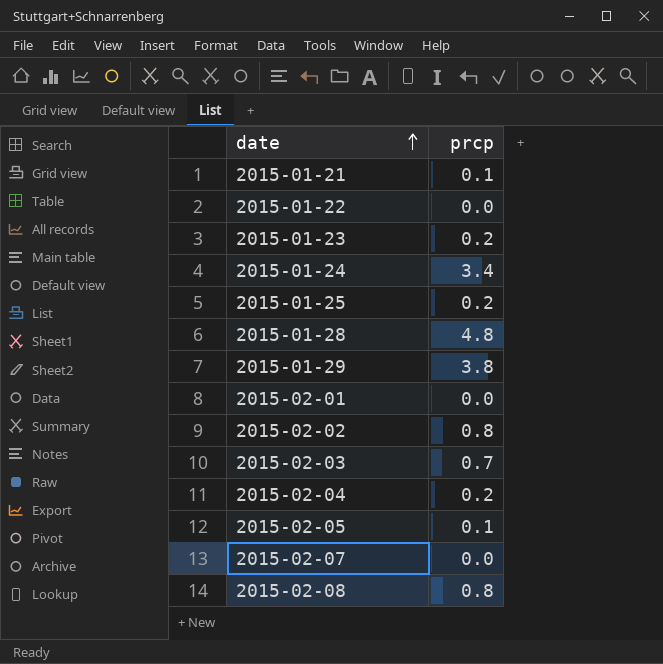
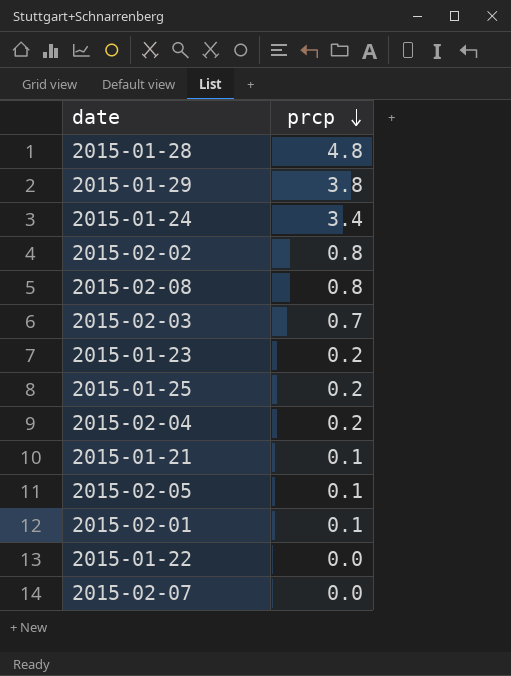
row order: date ascending -> prcp descending
2015-02-01 | prcp: 0.0 -> 0.1

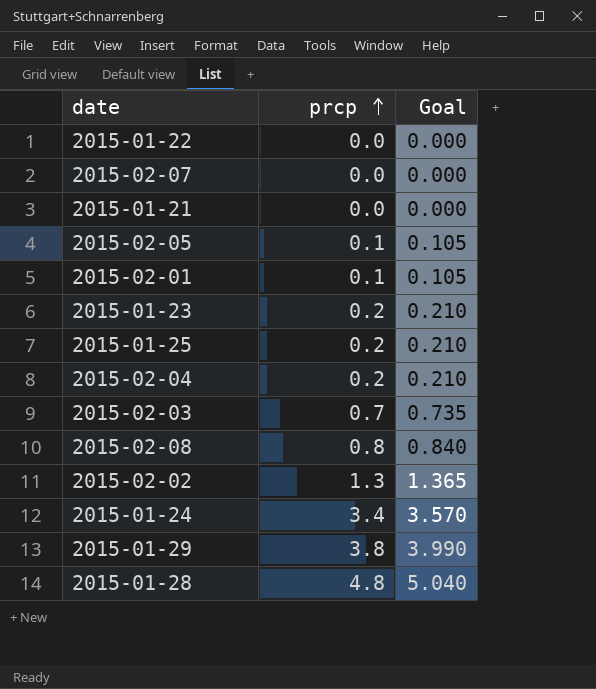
row order: prcp descending -> prcp ascending
column Goal | formula: none -> [prcp] * 1.05
2015-01-21 | prcp: 0.1 -> 0.0
2015-02-02 | prcp: 0.8 -> 1.3

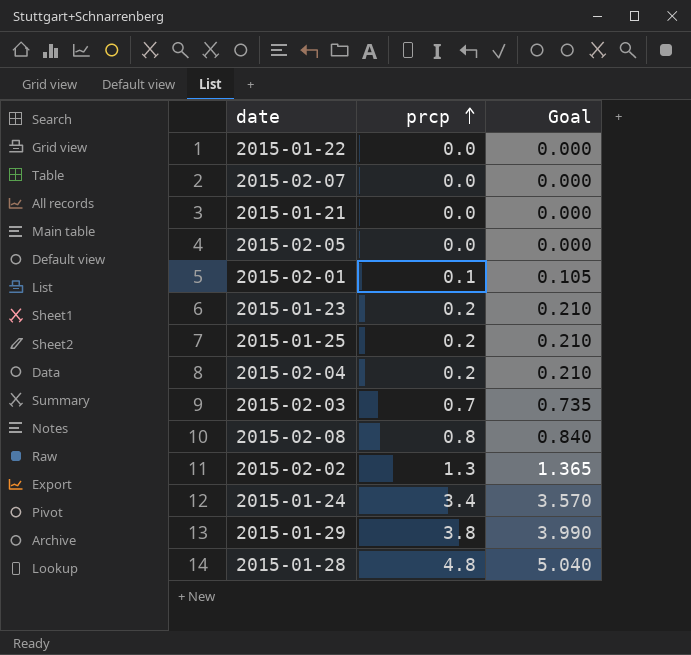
2015-02-05 | prcp: 0.1 -> 0.0
2015-02-05 | Goal: 0.105 -> 0.000

